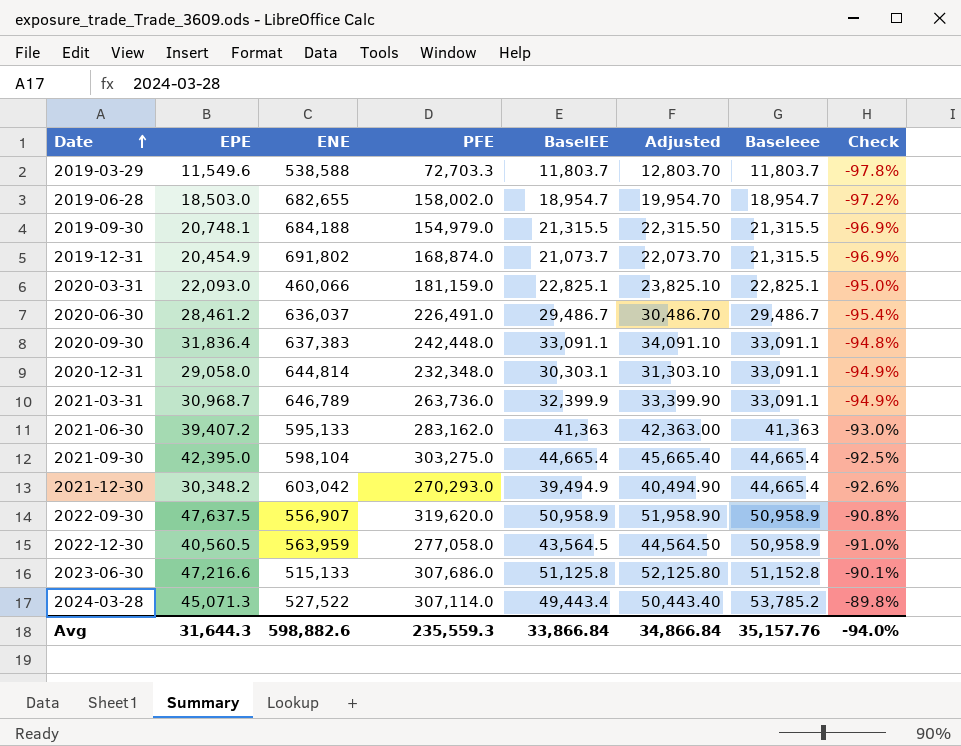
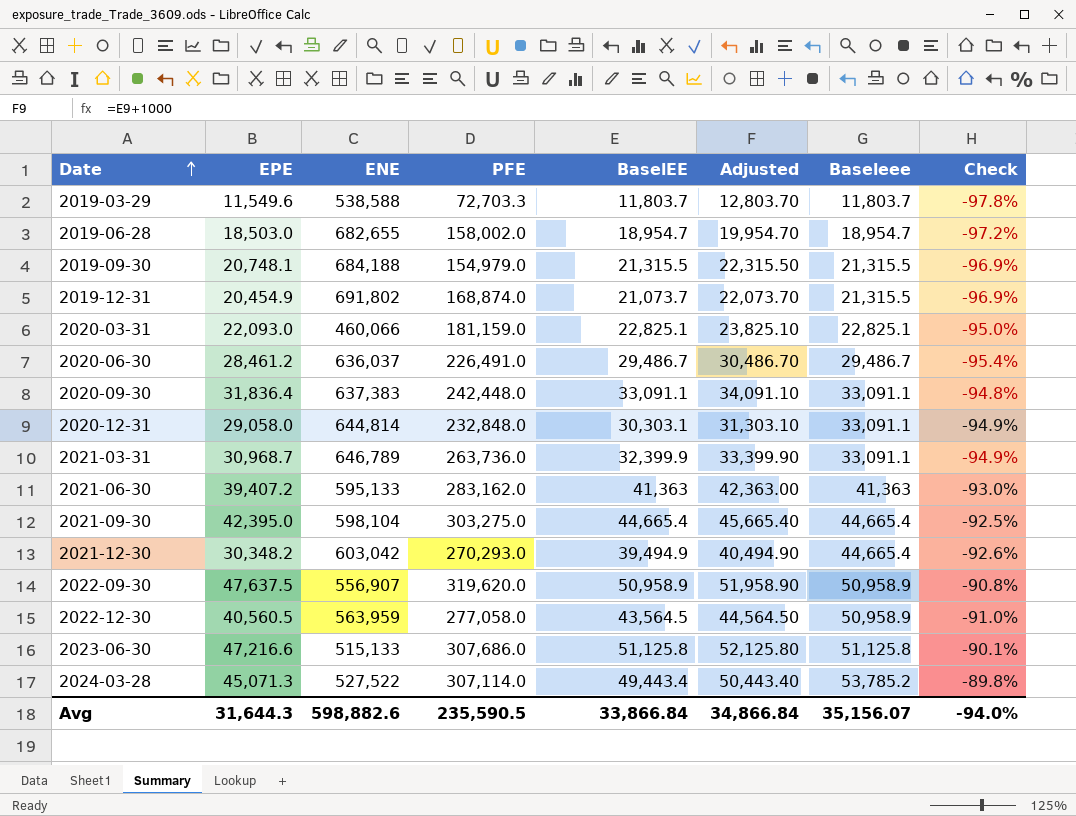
2020-12-31 | PFE: 232,348.0 -> 232,848.0
2023-06-30 | Baseleee: 51,152.8 -> 51,125.8
Avg | PFE: 235,559.3 -> 235,590.5
Avg | Baseleee: 35,157.76 -> 35,156.07

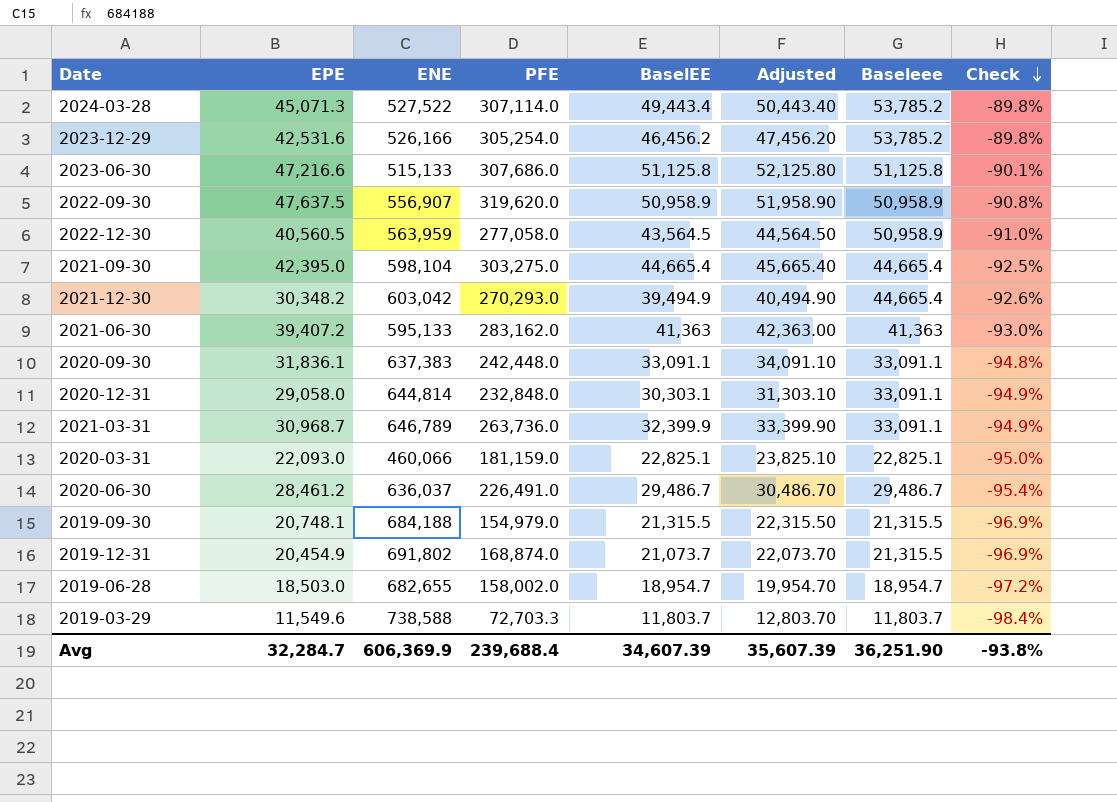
row order: Date ascending -> Check descending
row 2023-12-29: none -> 42,531.6 | 526,166 | 305,254.0 | 46,456.2 | 47,456.20 | 53,785.2 | -89.8%
2020-09-30 | EPE: 31,836.4 -> 31,836.1
2019-03-29 | ENE: 538,588 -> 738,588
2019-03-29 | Check: -97.8% -> -98.4%
Avg | EPE: 31,644.3 -> 32,284.7
Avg | ENE: 598,882.6 -> 606,369.9
Avg | PFE: 235,590.5 -> 239,688.4
Avg | BaselEE: 33,866.84 -> 34,607.39
Avg | Adjusted: 34,866.84 -> 35,607.39
Avg | Baseleee: 35,156.07 -> 36,251.90
Avg | Check: -94.0% -> -93.8%

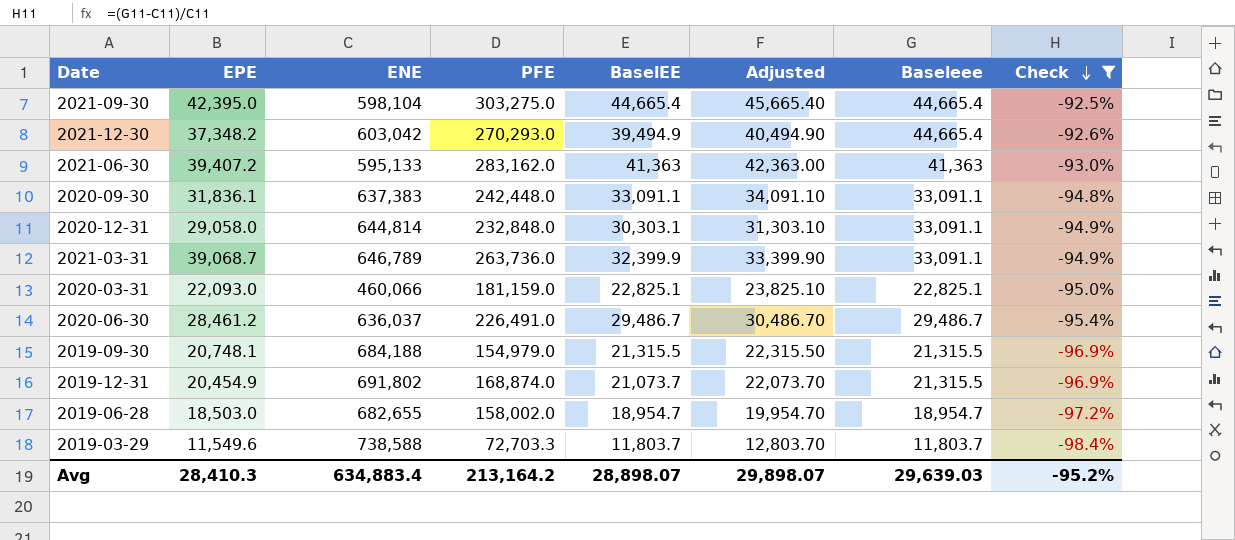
filter: none -> Check <= -92.5%
2021-12-30 | EPE: 30,348.2 -> 37,348.2
2021-03-31 | EPE: 30,968.7 -> 39,068.7
Avg | EPE: 32,284.7 -> 28,410.3
Avg | ENE: 606,369.9 -> 634,883.4
Avg | PFE: 239,688.4 -> 213,164.2
Avg | BaselEE: 34,607.39 -> 28,898.07
Avg | Adjusted: 35,607.39 -> 29,898.07
Avg | Baseleee: 36,251.90 -> 29,639.03
Avg | Check: -93.8% -> -95.2%

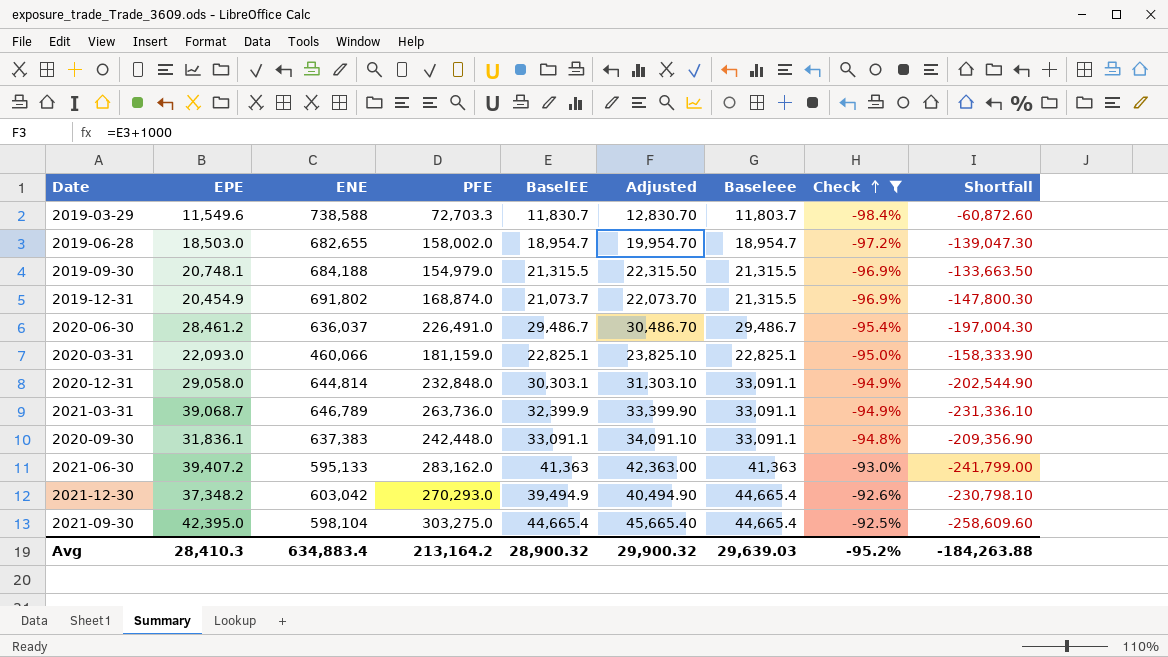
row order: Check descending -> Check ascending
column Shortfall | formula: none -> [BaselEE] - [PFE]
2019-03-29 | BaselEE: 11,803.7 -> 11,830.7
2019-03-29 | Adjusted: 12,803.70 -> 12,830.70
Avg | BaselEE: 28,898.07 -> 28,900.32
Avg | Adjusted: 29,898.07 -> 29,900.32

